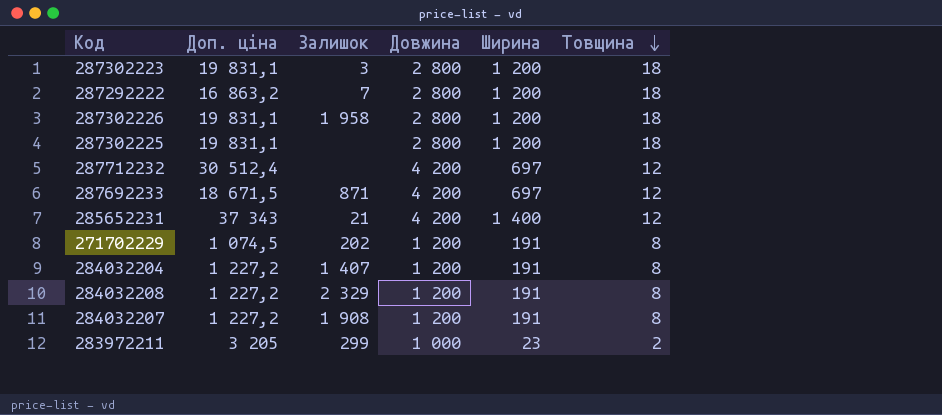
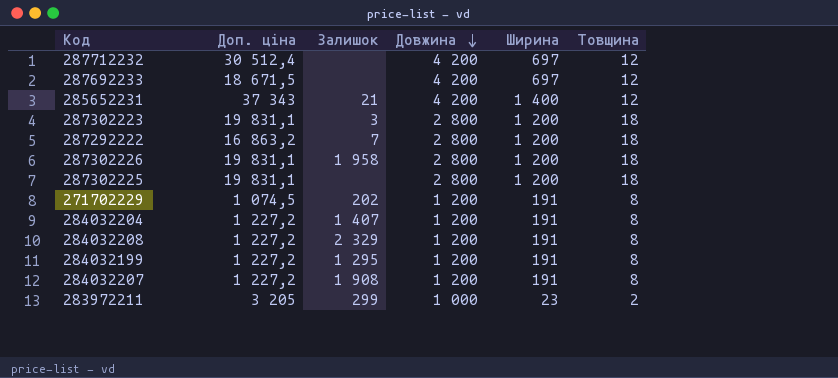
row order: Товщина descending -> Довжина descending
287692233 | Залишок: 871 -> none
row 284032199: none -> 1 227,2 | 1 295 | 1 200 | 191 | 8

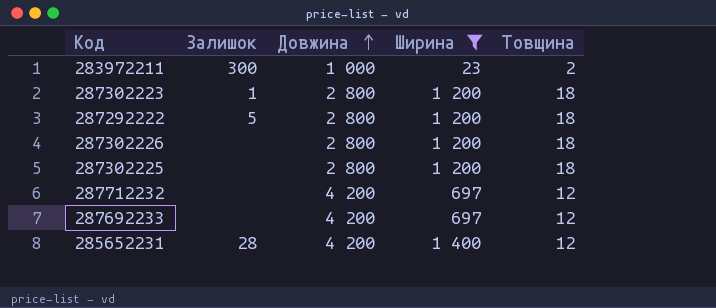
filter: none -> Ширина != 191
row order: Довжина descending -> Довжина ascending
column Доп. ціна | position: 2 -> none
283972211 | Залишок: 299 -> 300
287302223 | Залишок: 3 -> 1
287292222 | Залишок: 7 -> 5
287302226 | Залишок: 1 958 -> none
285652231 | Залишок: 21 -> 28

